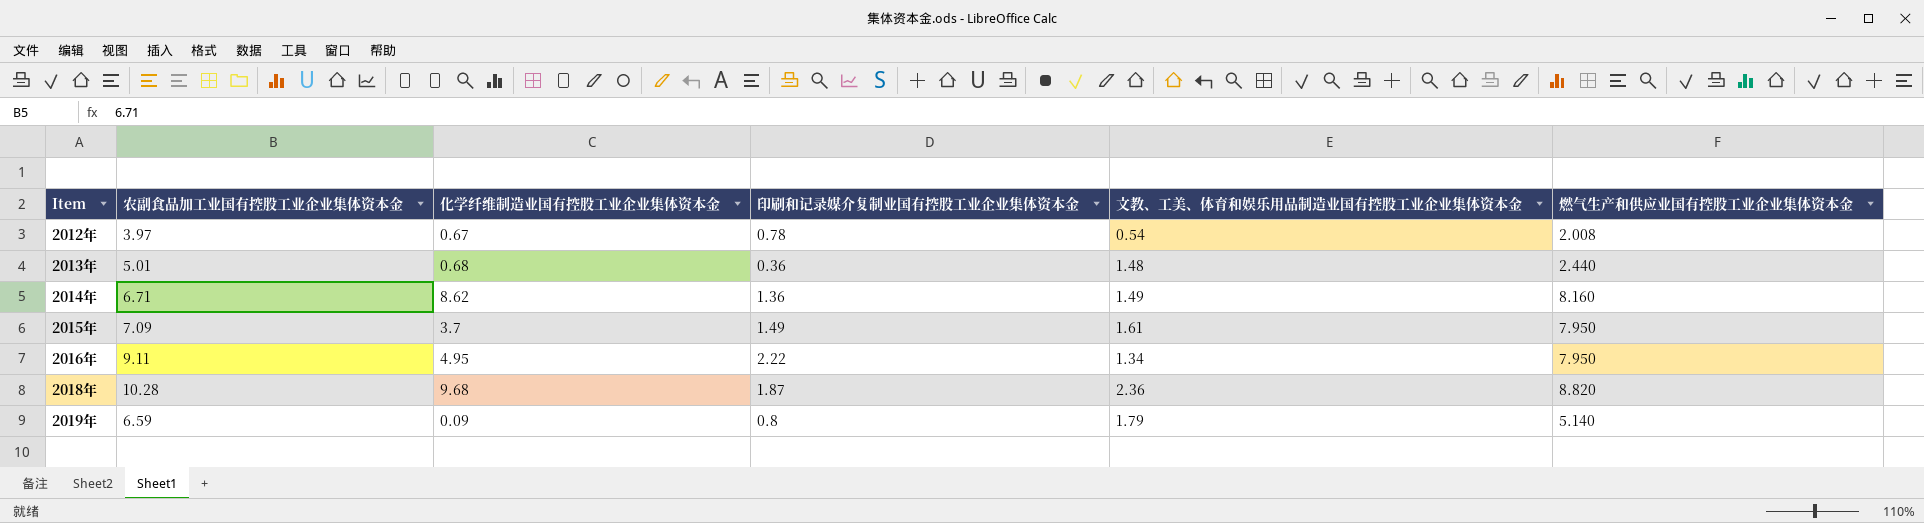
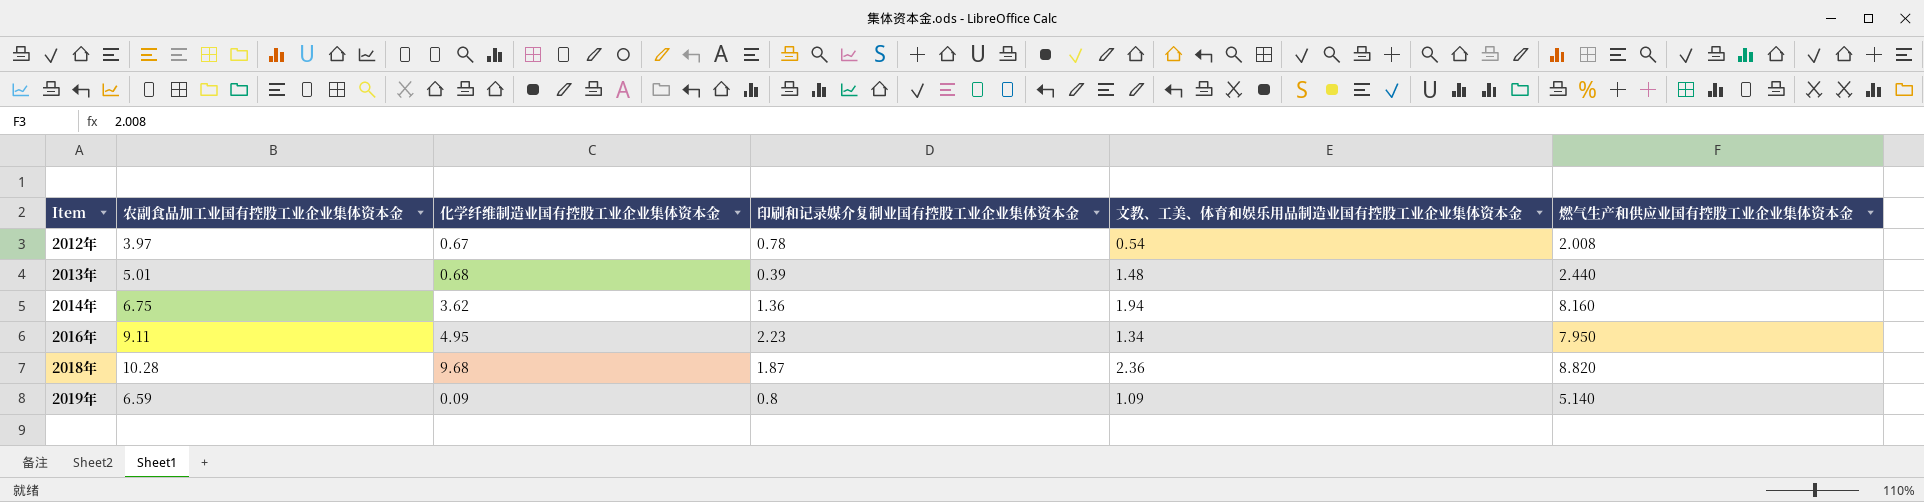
row 2015年: 7.09 | 3.7 | 1.49 | 1.61 | 7.950 -> none
2013年 | 印刷和记录媒介复制业国有控股工业企业集体资本金: 0.36 -> 0.39
2014年 | 农副食品加工业国有控股工业企业集体资本金: 6.71 -> 6.75
2014年 | 化学纤维制造业国有控股工业企业集体资本金: 8.62 -> 3.62
2014年 | 文教、工美、体育和娱乐用品制造业国有控股工业企业集体资本金: 1.49 -> 1.94
2016年 | 印刷和记录媒介复制业国有控股工业企业集体资本金: 2.22 -> 2.23
2019年 | 文教、工美、体育和娱乐用品制造业国有控股工业企业集体资本金: 1.79 -> 1.09

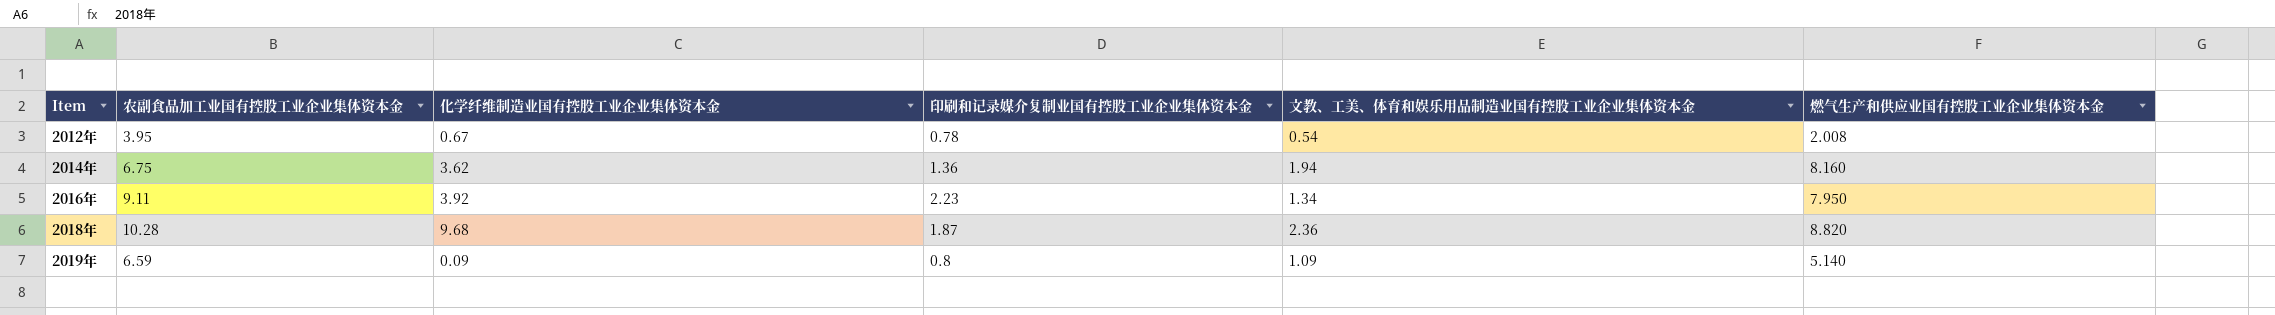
row 2013年: 5.01 | 0.68 | 0.39 | 1.48 | 2.440 -> none
2012年 | 农副食品加工业国有控股工业企业集体资本金: 3.97 -> 3.95
2016年 | 化学纤维制造业国有控股工业企业集体资本金: 4.95 -> 3.92

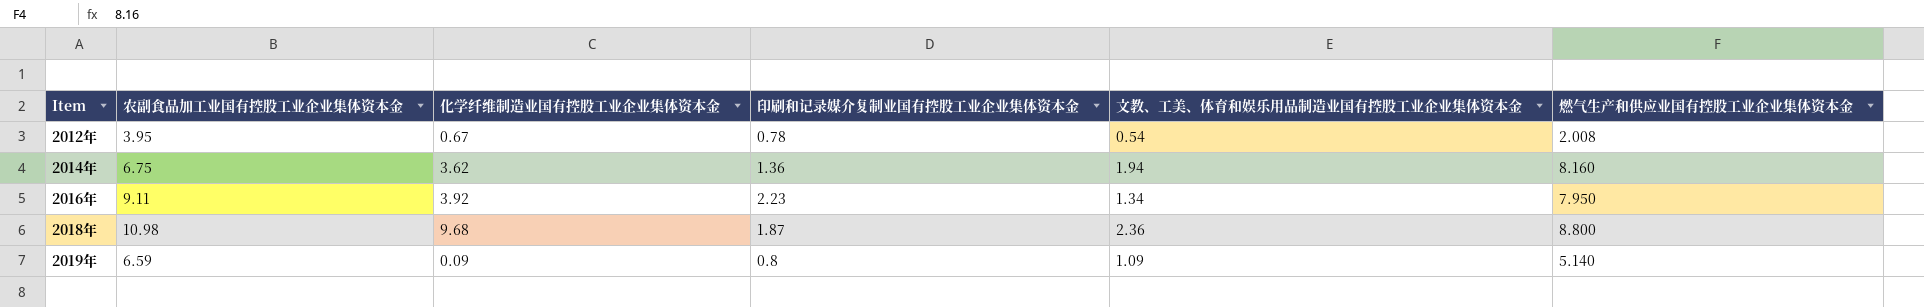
2018年 | 农副食品加工业国有控股工业企业集体资本金: 10.28 -> 10.98
2018年 | 燃气生产和供应业国有控股工业企业集体资本金: 8.820 -> 8.800

